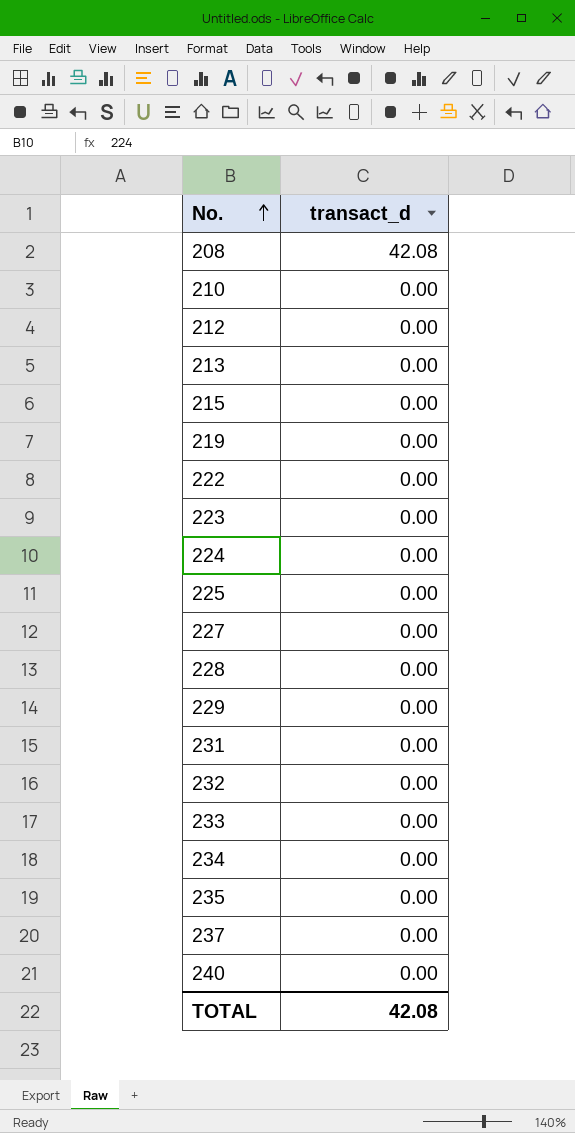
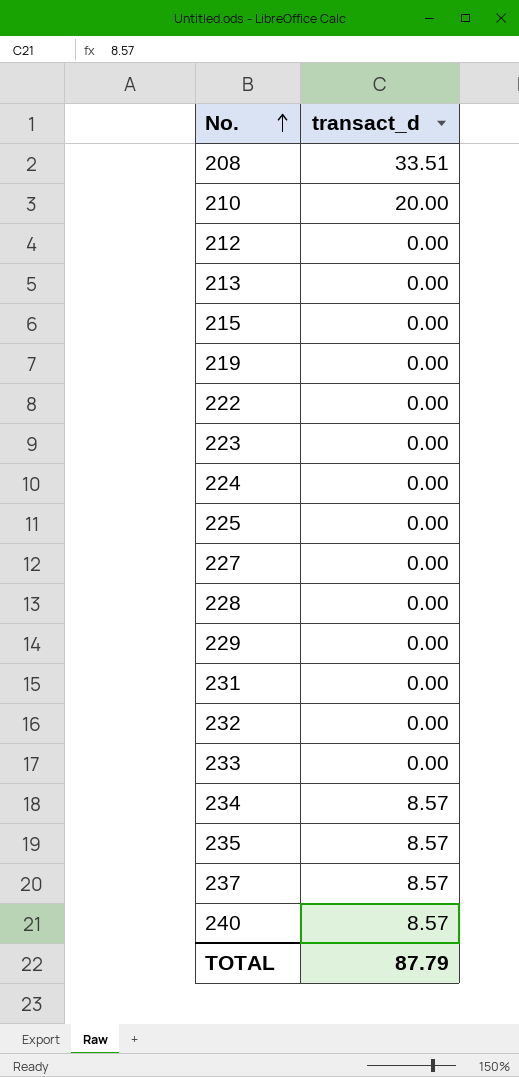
208 | transact_d: 42.08 -> 33.51
210 | transact_d: 0.00 -> 20.00
234 | transact_d: 0.00 -> 8.57
235 | transact_d: 0.00 -> 8.57
237 | transact_d: 0.00 -> 8.57
240 | transact_d: 0.00 -> 8.57
TOTAL | transact_d: 42.08 -> 87.79

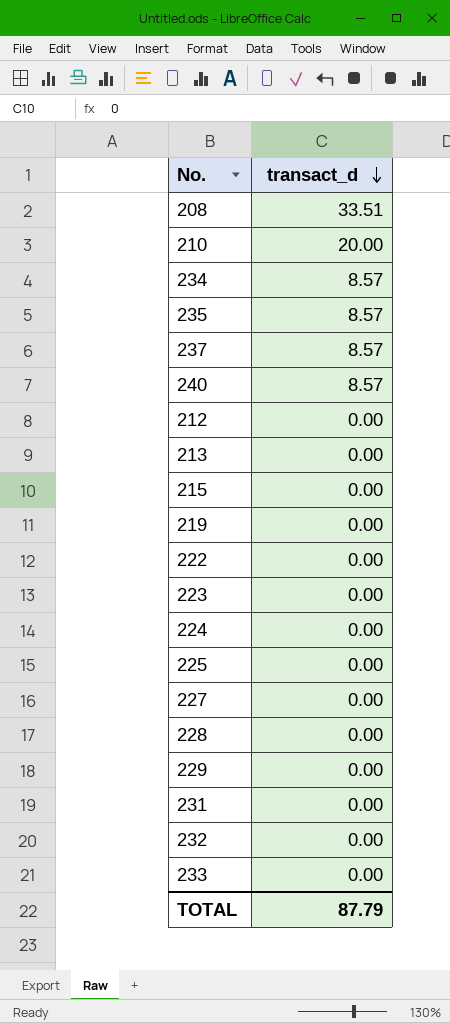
row order: No. ascending -> transact_d descending

